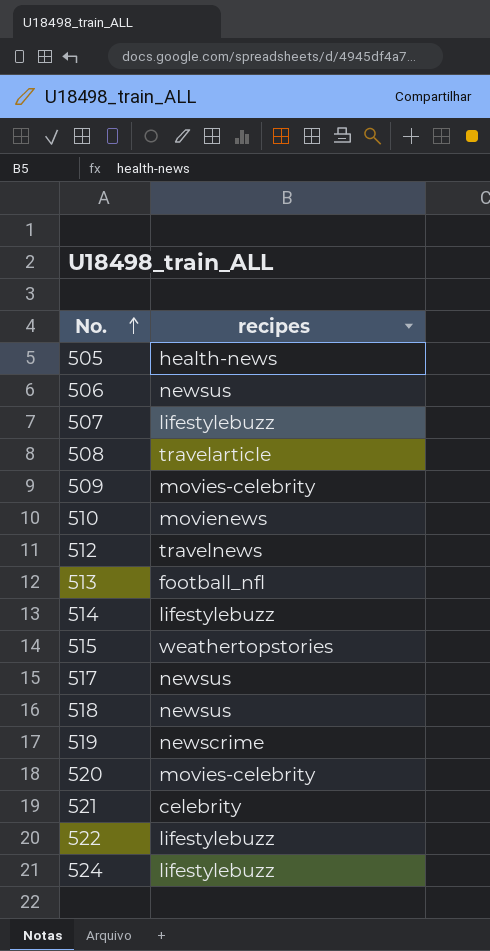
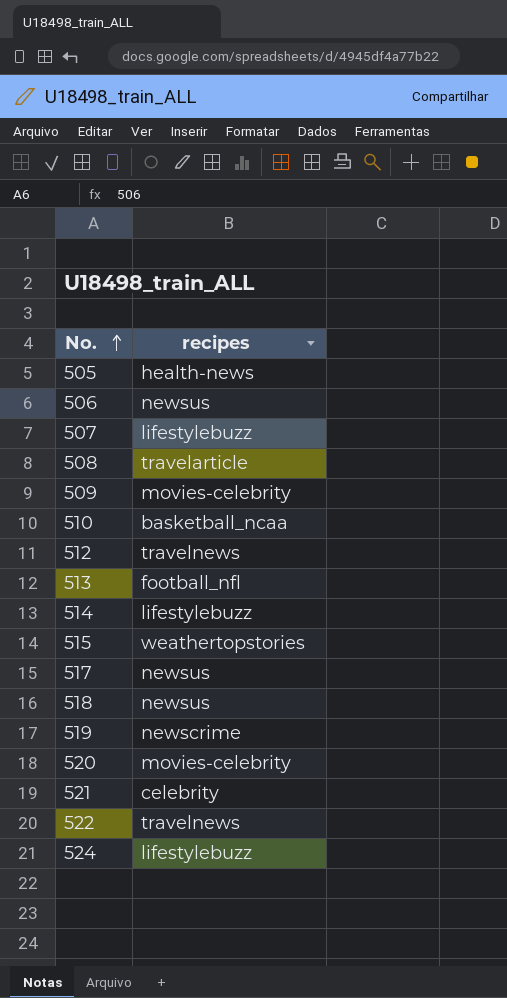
510 | recipes: movienews -> basketball_ncaa
522 | recipes: lifestylebuzz -> travelnews

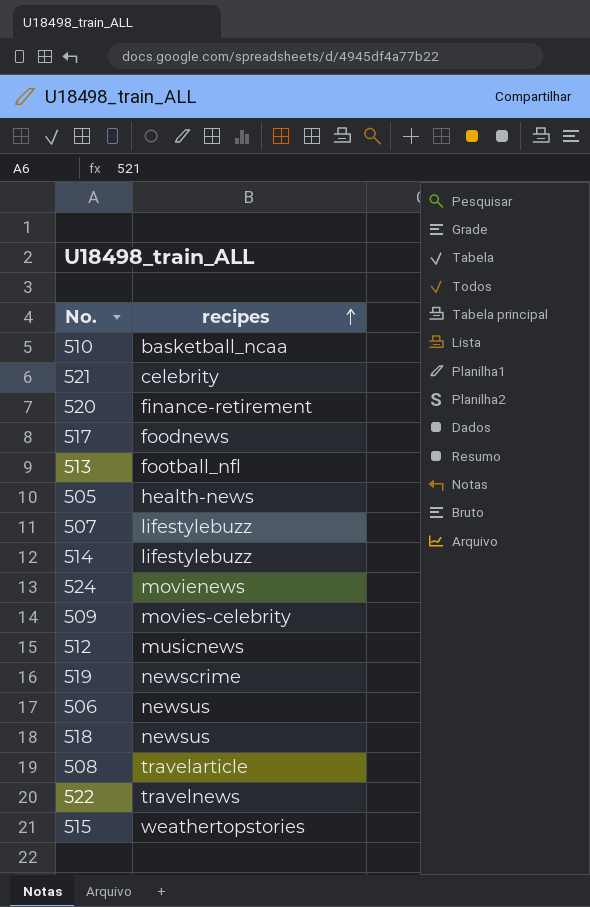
row order: No. ascending -> recipes ascending
520 | recipes: movies-celebrity -> finance-retirement
517 | recipes: newsus -> foodnews
524 | recipes: lifestylebuzz -> movienews
512 | recipes: travelnews -> musicnews

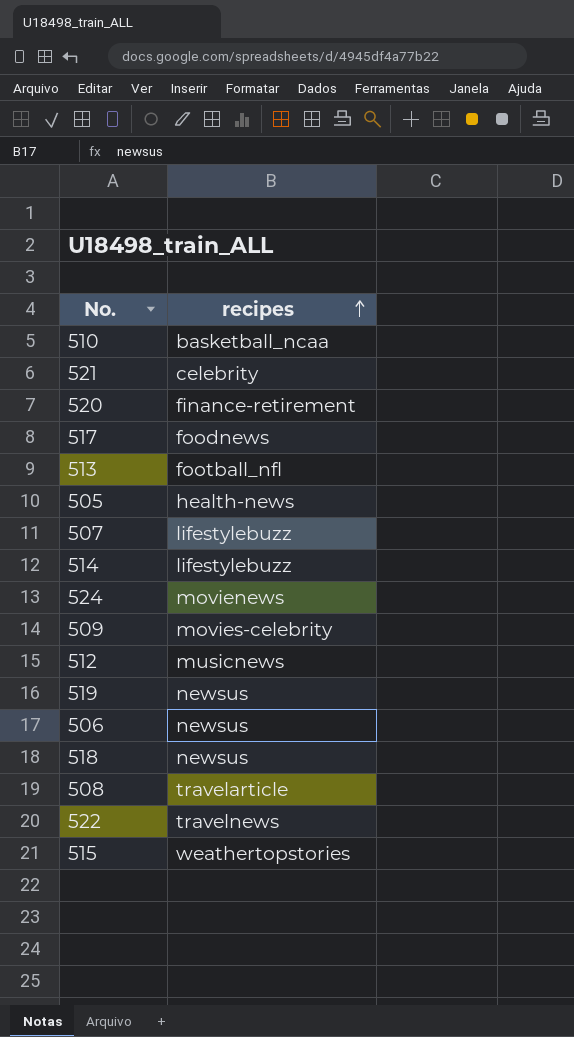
519 | recipes: newscrime -> newsus

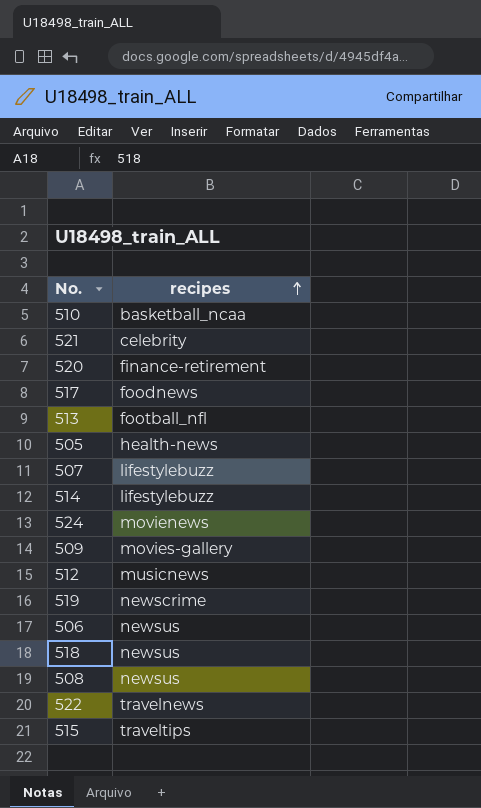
509 | recipes: movies-celebrity -> movies-gallery
519 | recipes: newsus -> newscrime
508 | recipes: travelarticle -> newsus
515 | recipes: weathertopstories -> traveltips

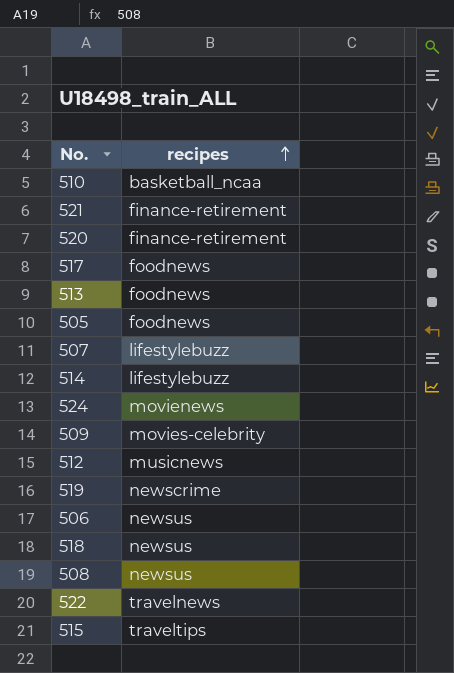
521 | recipes: celebrity -> finance-retirement
513 | recipes: football_nfl -> foodnews
505 | recipes: health-news -> foodnews
509 | recipes: movies-gallery -> movies-celebrity

